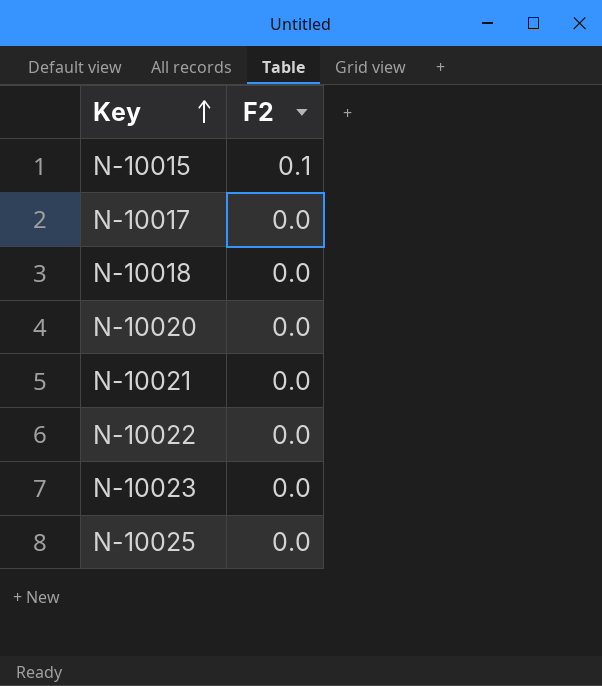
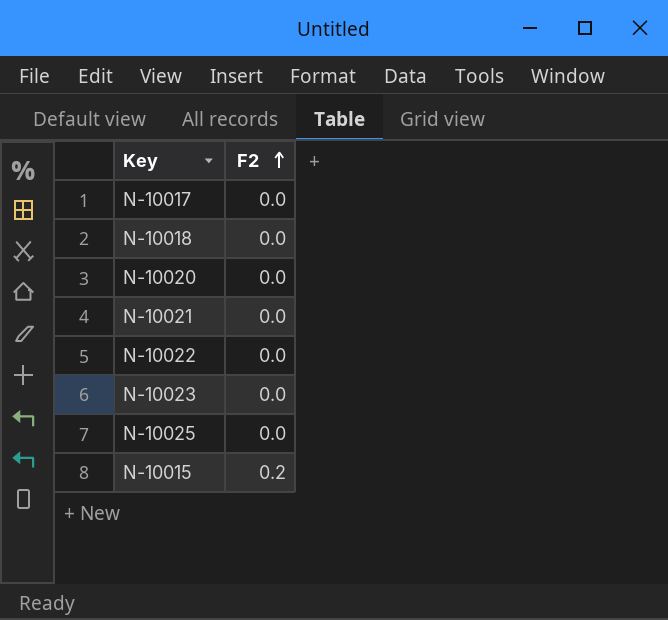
row order: Key ascending -> F2 ascending
N-10015 | F2: 0.1 -> 0.2

